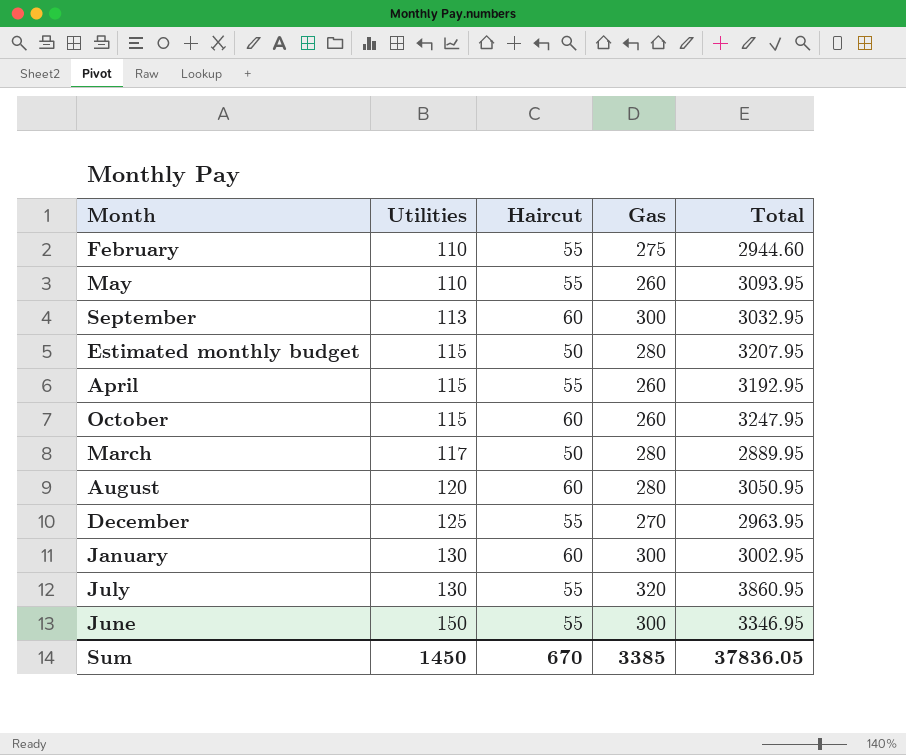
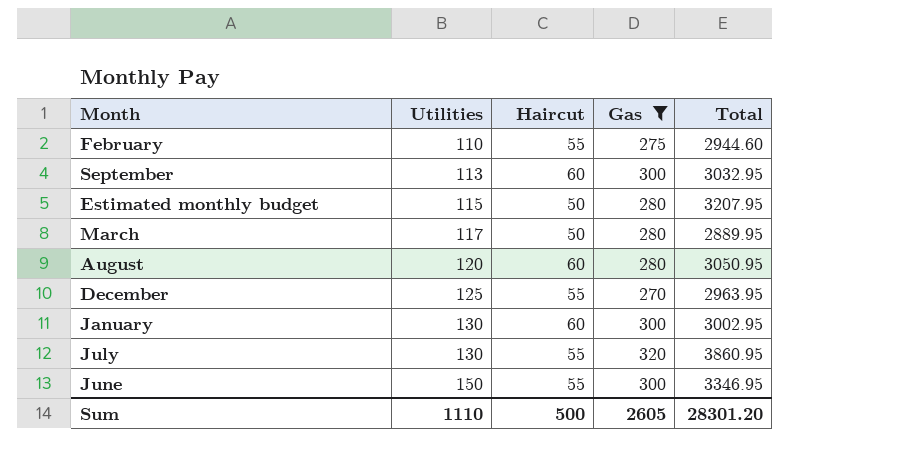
filter: none -> Gas != 260
Sum | Utilities: 1450 -> 1110
Sum | Haircut: 670 -> 500
Sum | Gas: 3385 -> 2605
Sum | Total: 37836.05 -> 28301.20

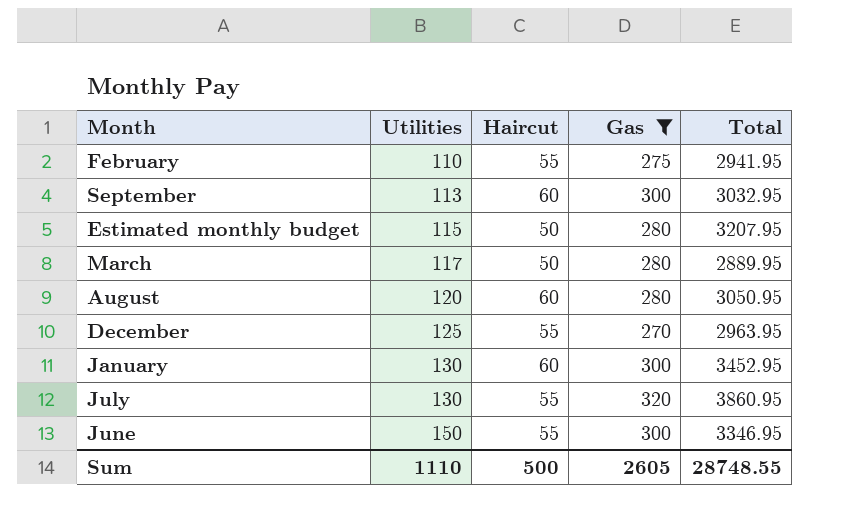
February | Total: 2944.60 -> 2941.95
January | Total: 3002.95 -> 3452.95
Sum | Total: 28301.20 -> 28748.55

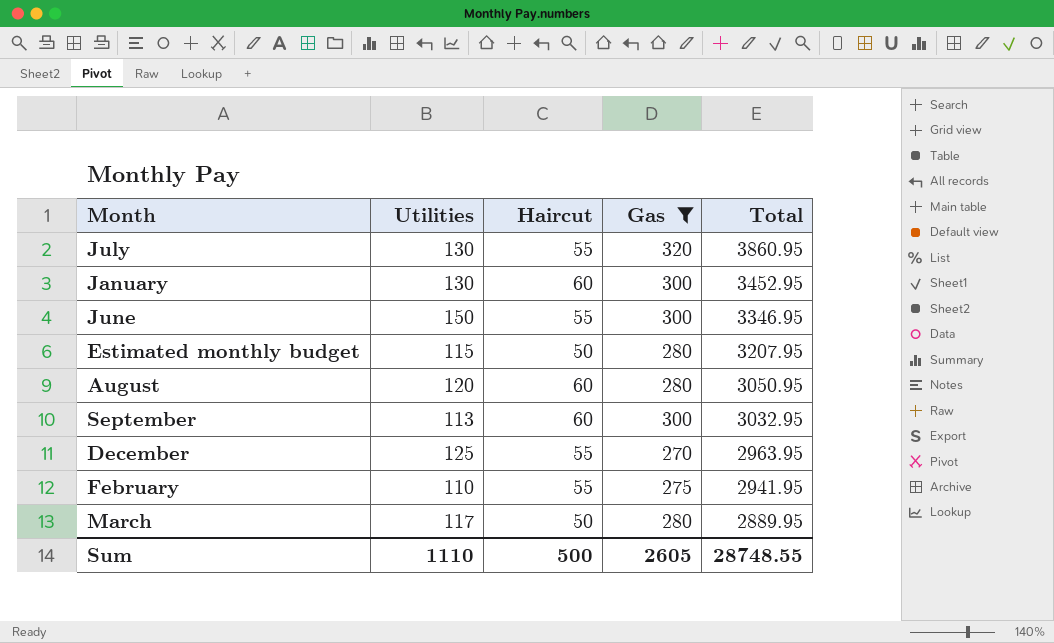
row order: Utilities ascending -> Total descending

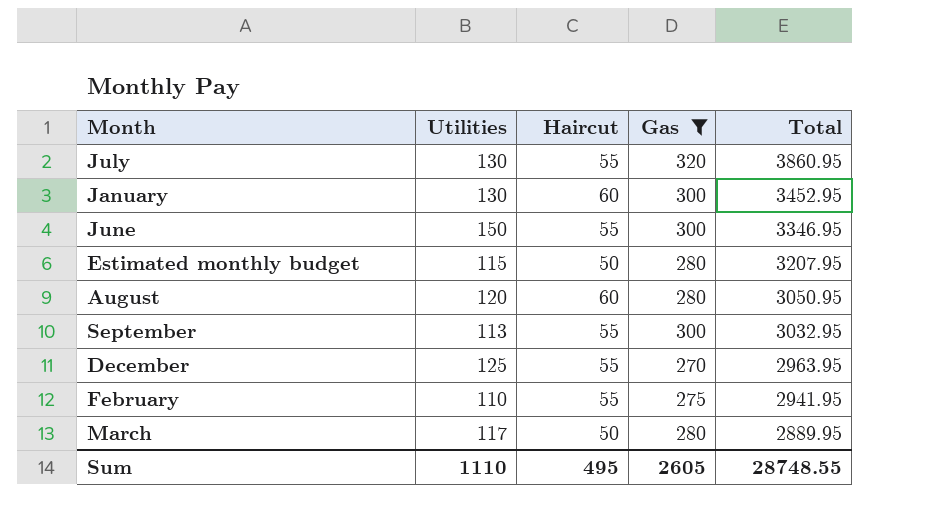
September | Haircut: 60 -> 55
Sum | Haircut: 500 -> 495

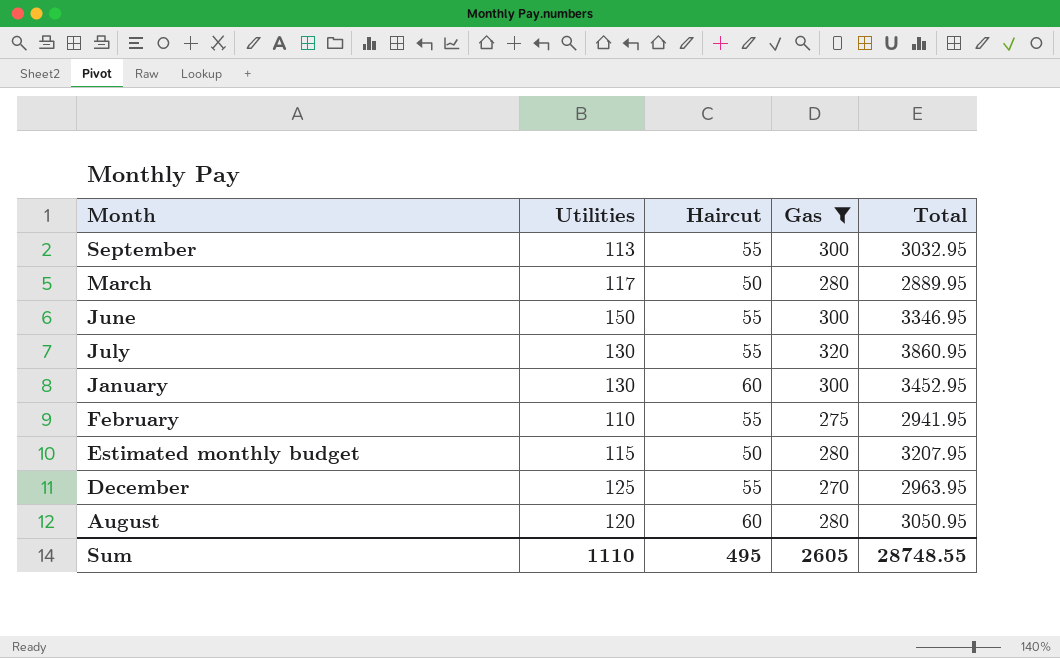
row order: Total descending -> Month descending

